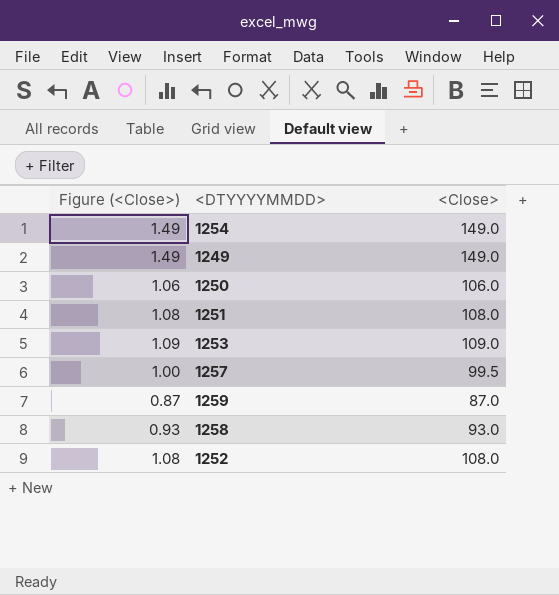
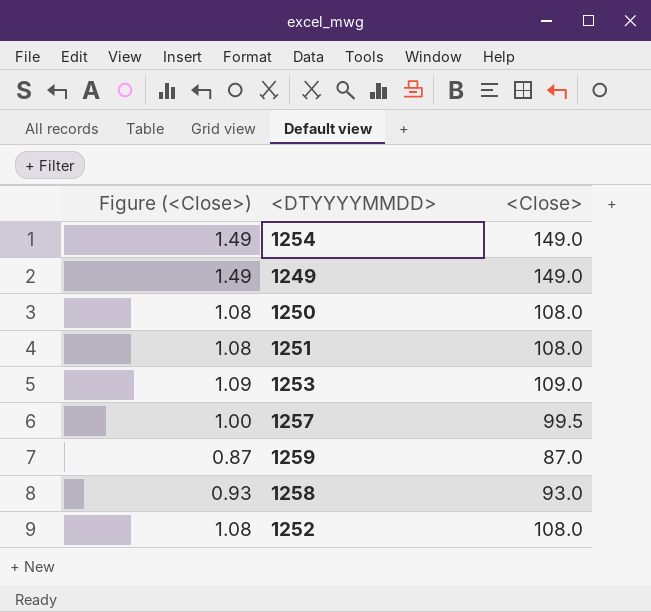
1250 | Figure (<Close>): 1.06 -> 1.08
1250 | <Close>: 106.0 -> 108.0

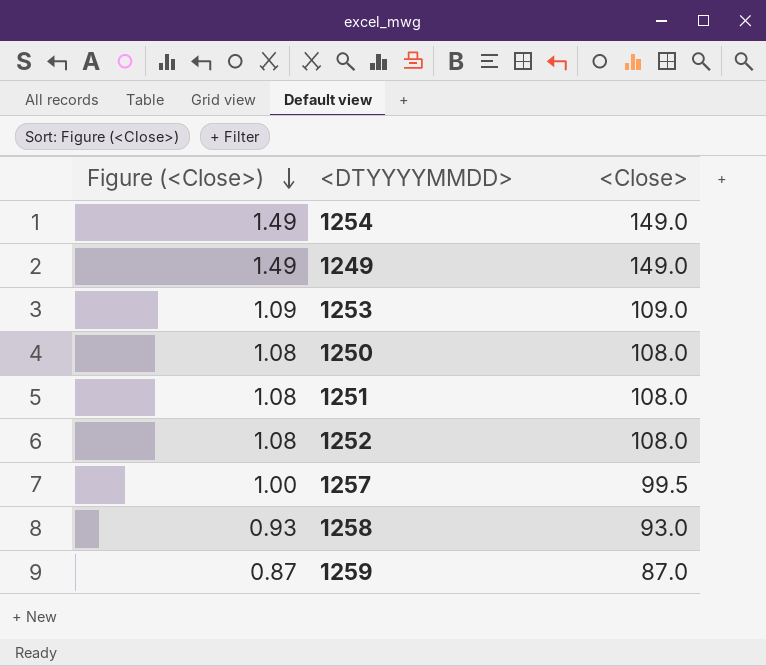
row order: none -> Figure (<Close>) descending

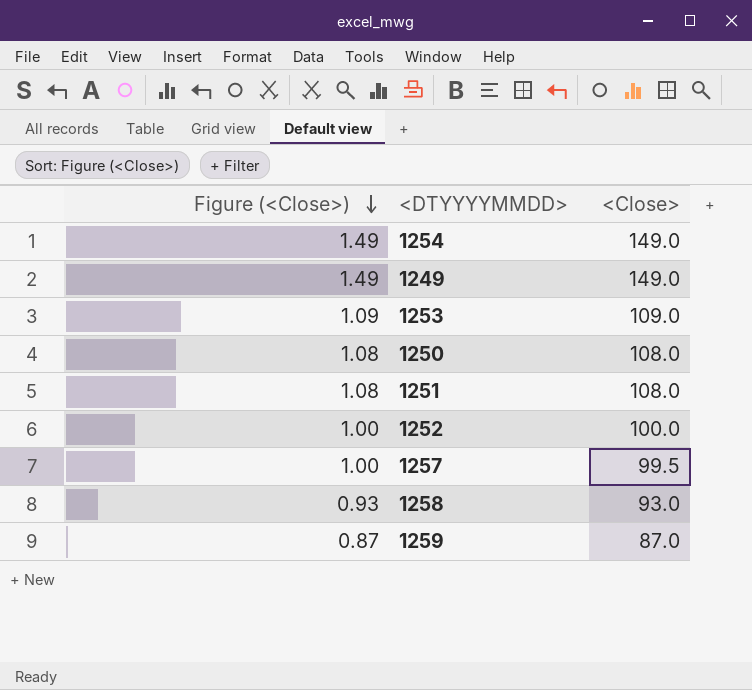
1252 | Figure (<Close>): 1.08 -> 1.00
1252 | <Close>: 108.0 -> 100.0

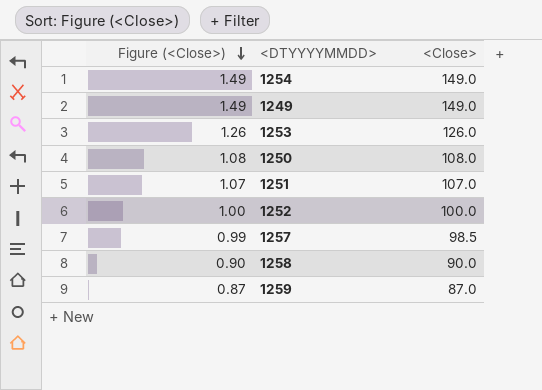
1253 | Figure (<Close>): 1.09 -> 1.26
1253 | <Close>: 109.0 -> 126.0
1251 | Figure (<Close>): 1.08 -> 1.07
1251 | <Close>: 108.0 -> 107.0
1257 | Figure (<Close>): 1.00 -> 0.99
1257 | <Close>: 99.5 -> 98.5
1258 | Figure (<Close>): 0.93 -> 0.90
1258 | <Close>: 93.0 -> 90.0

